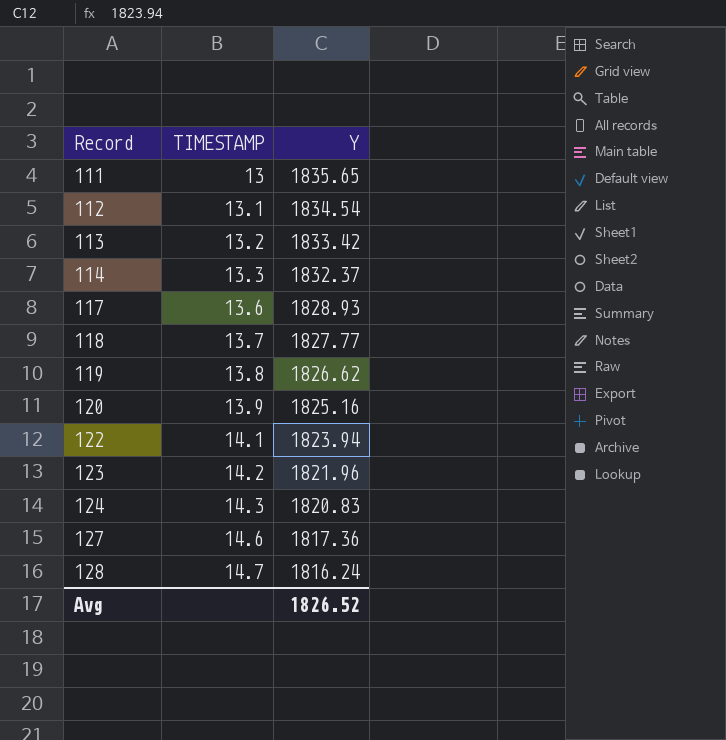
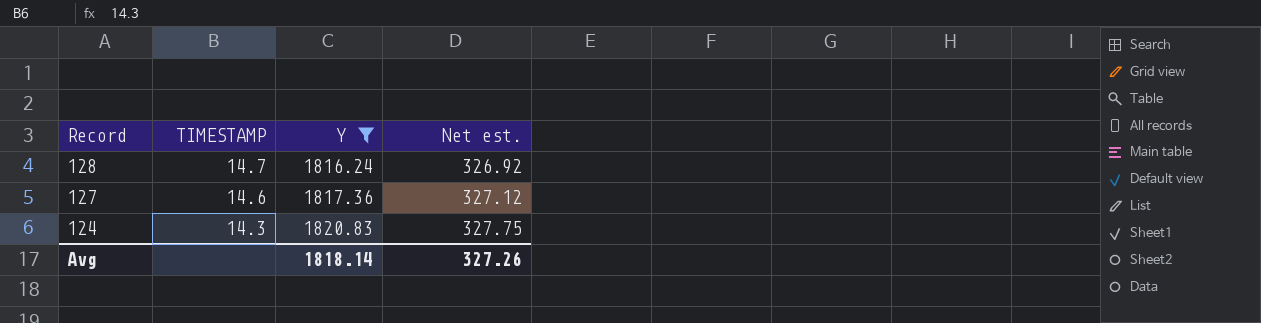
filter: none -> Y <= 1820.83
row order: Record ascending -> Record descending
column Net est. | formula: none -> [Y] * 0.18
Avg | Y: 1826.52 -> 1818.14

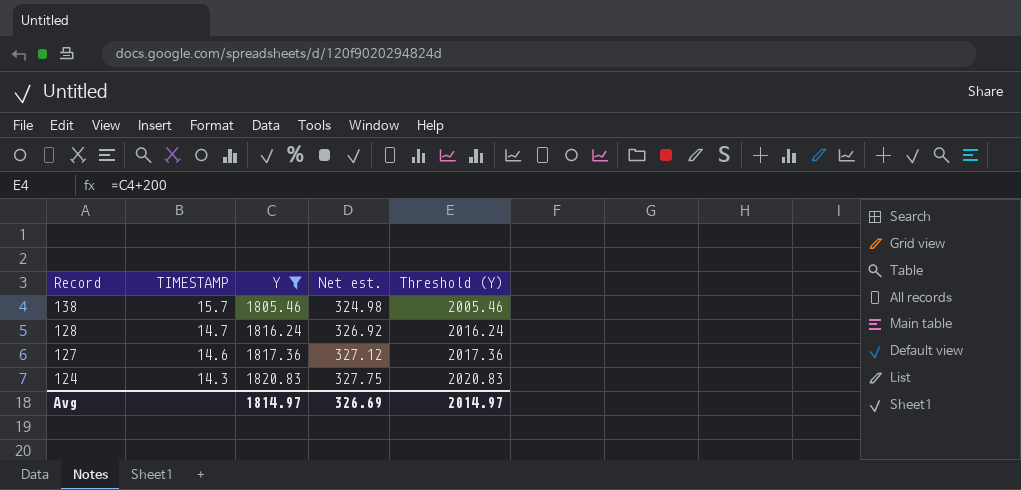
column Threshold (Y) | formula: none -> [Y] + 200
row 138: none -> 15.7 | 1805.46 | 324.98 | 2005.46
Avg | Y: 1818.14 -> 1814.97
Avg | Net est.: 327.26 -> 326.69

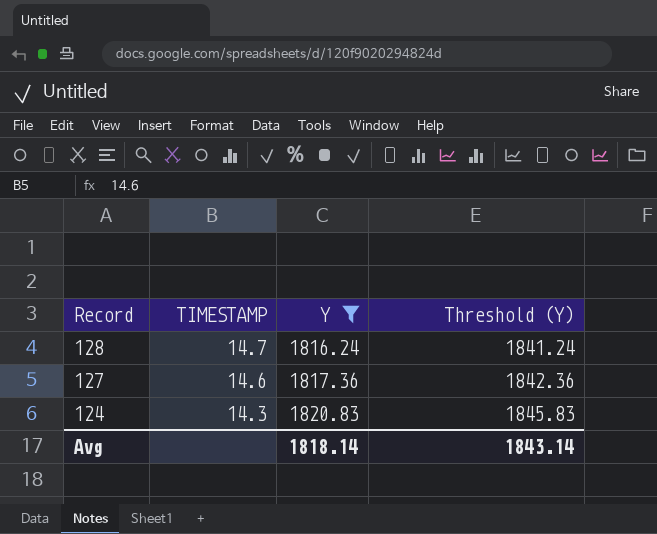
column Net est. | formula: [Y] * 0.18 -> none
column Threshold (Y) | formula: [Y] + 200 -> [Y] + 25
row 138: 15.7 | 1805.46 | 324.98 | 2005.46 -> none
Avg | Y: 1814.97 -> 1818.14
Avg | Threshold (Y): 2014.97 -> 1843.14

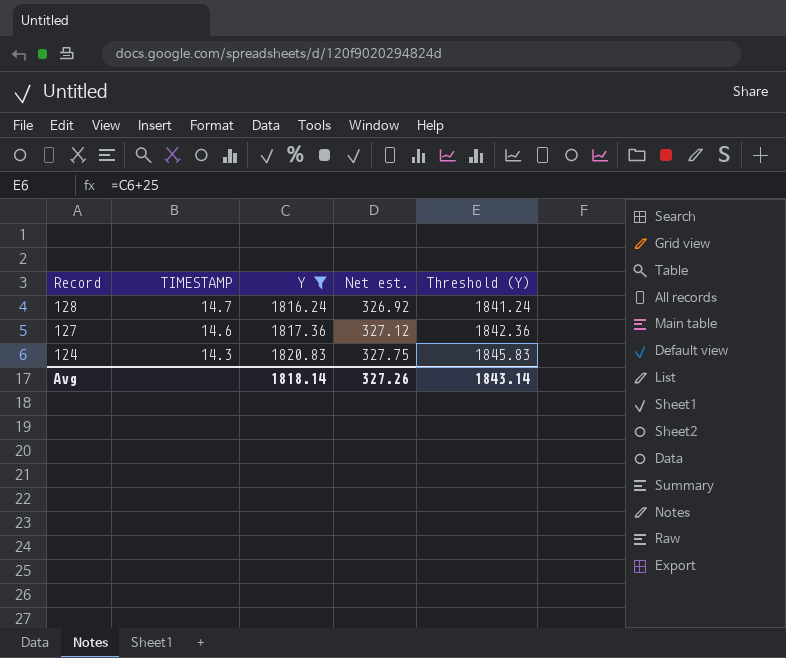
column Net est. | formula: none -> [Y] * 0.18

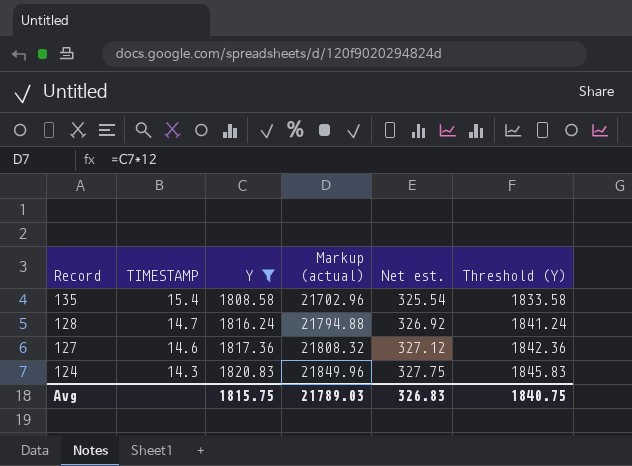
column Markup (actual) | formula: none -> [Y] * 12
row 135: none -> 15.4 | 1808.58 | 21702.96 | 325.54 | 1833.58
Avg | Y: 1818.14 -> 1815.75
Avg | Net est.: 327.26 -> 326.83
Avg | Threshold (Y): 1843.14 -> 1840.75

